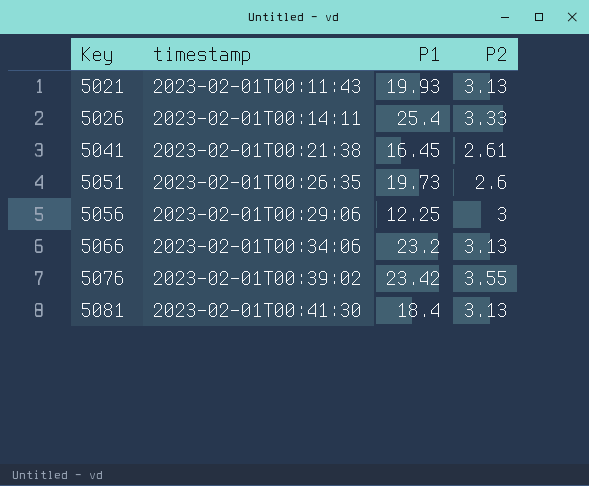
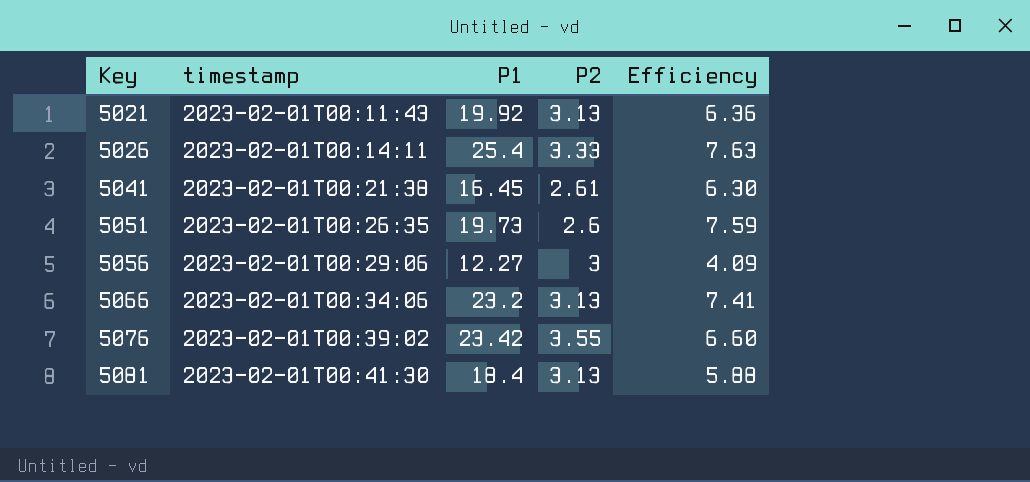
column Efficiency | formula: none -> [P1] / [P2]
5021 | P1: 19.93 -> 19.92
5056 | P1: 12.25 -> 12.27

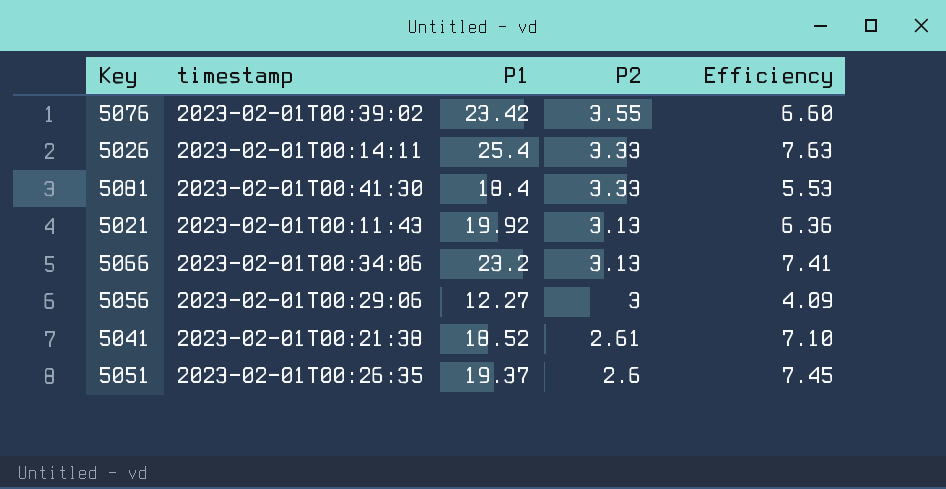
row order: Key ascending -> P2 descending
5081 | P2: 3.13 -> 3.33
5081 | Efficiency: 5.88 -> 5.53
5041 | P1: 16.45 -> 18.52
5041 | Efficiency: 6.30 -> 7.10
5051 | P1: 19.73 -> 19.37
5051 | Efficiency: 7.59 -> 7.45

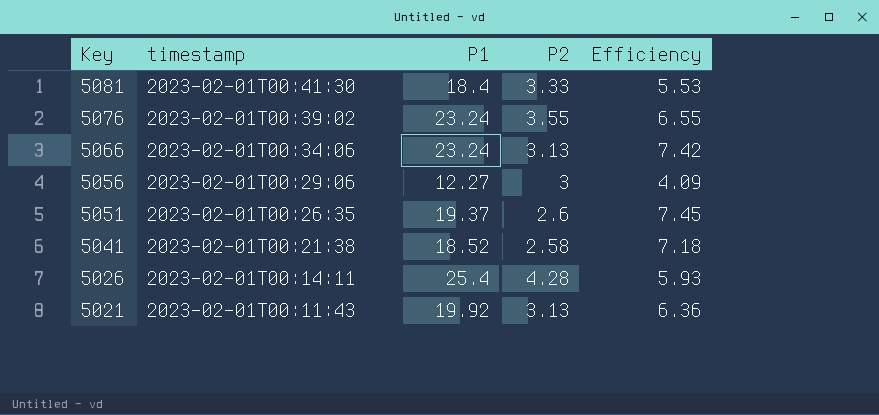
row order: P2 descending -> Key descending
5076 | P1: 23.42 -> 23.24
5076 | Efficiency: 6.60 -> 6.55
5066 | P1: 23.2 -> 23.24
5066 | Efficiency: 7.41 -> 7.42
5041 | P2: 2.61 -> 2.58
5041 | Efficiency: 7.10 -> 7.18
5026 | P2: 3.33 -> 4.28
5026 | Efficiency: 7.63 -> 5.93

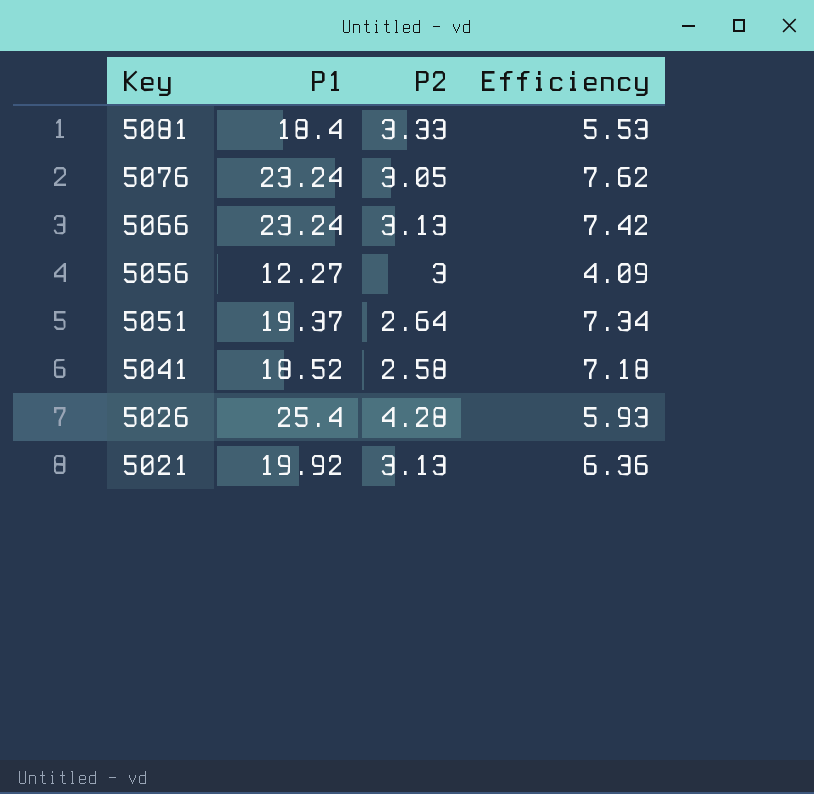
column timestamp | position: 2 -> none
5076 | P2: 3.55 -> 3.05
5076 | Efficiency: 6.55 -> 7.62
5051 | P2: 2.6 -> 2.64
5051 | Efficiency: 7.45 -> 7.34

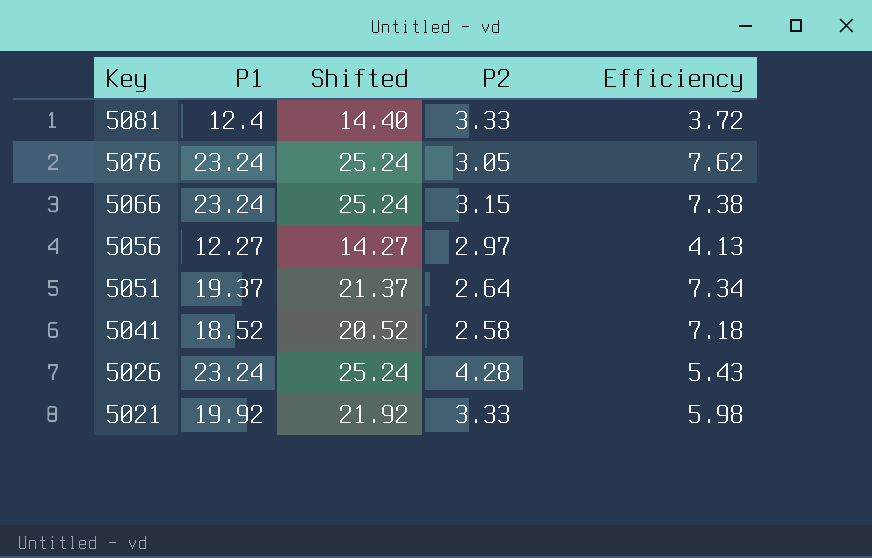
column Shifted | formula: none -> [P1] + 2
5081 | P1: 18.4 -> 12.4
5081 | Efficiency: 5.53 -> 3.72
5066 | P2: 3.13 -> 3.15
5066 | Efficiency: 7.42 -> 7.38
5056 | P2: 3 -> 2.97
5056 | Efficiency: 4.09 -> 4.13
5026 | P1: 25.4 -> 23.24
5026 | Efficiency: 5.93 -> 5.43
5021 | P2: 3.13 -> 3.33
5021 | Efficiency: 6.36 -> 5.98

